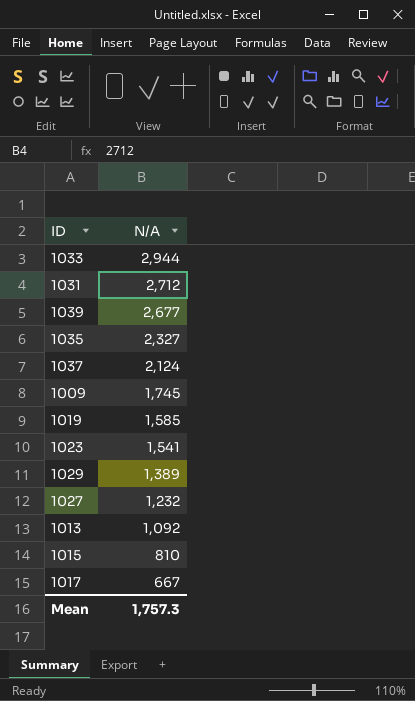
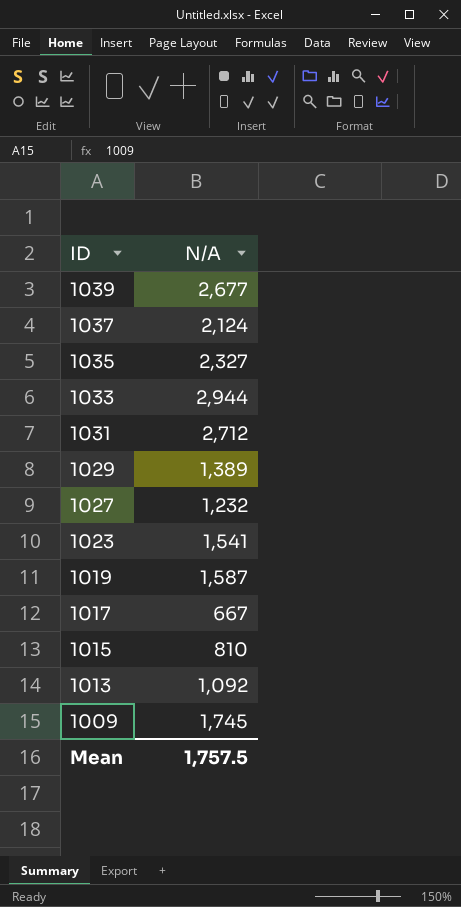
row order: N/A descending -> ID descending
1019 | N/A: 1,585 -> 1,587
Mean | N/A: 1,757.3 -> 1,757.5

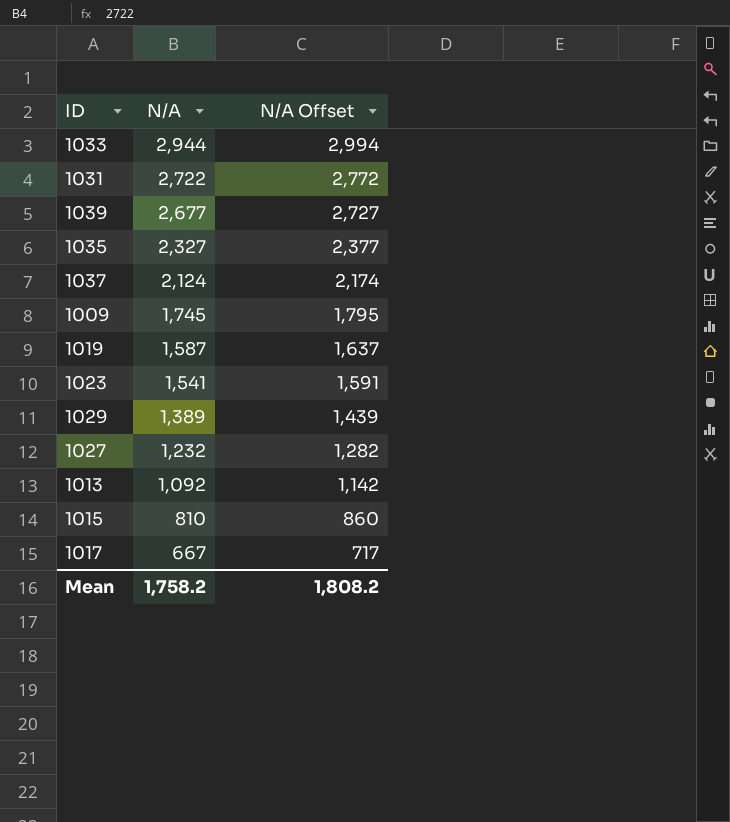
row order: ID descending -> N/A descending
column N/A Offset | formula: none -> [N/A] + 50
1031 | N/A: 2,712 -> 2,722
Mean | N/A: 1,757.5 -> 1,758.2

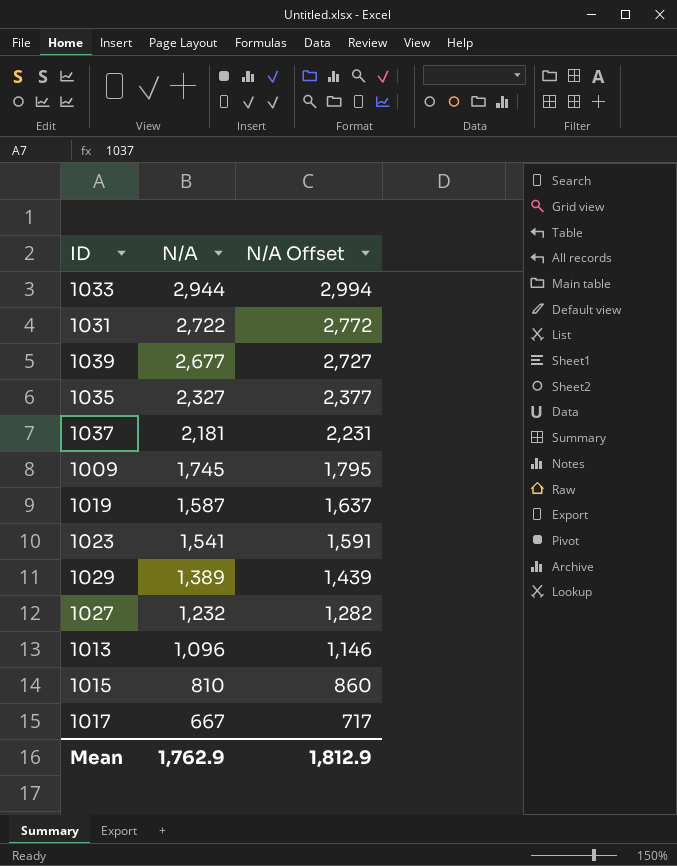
1037 | N/A: 2,124 -> 2,181
1037 | N/A Offset: 2,174 -> 2,231
1013 | N/A: 1,092 -> 1,096
1013 | N/A Offset: 1,142 -> 1,146
Mean | N/A: 1,758.2 -> 1,762.9
Mean | N/A Offset: 1,808.2 -> 1,812.9

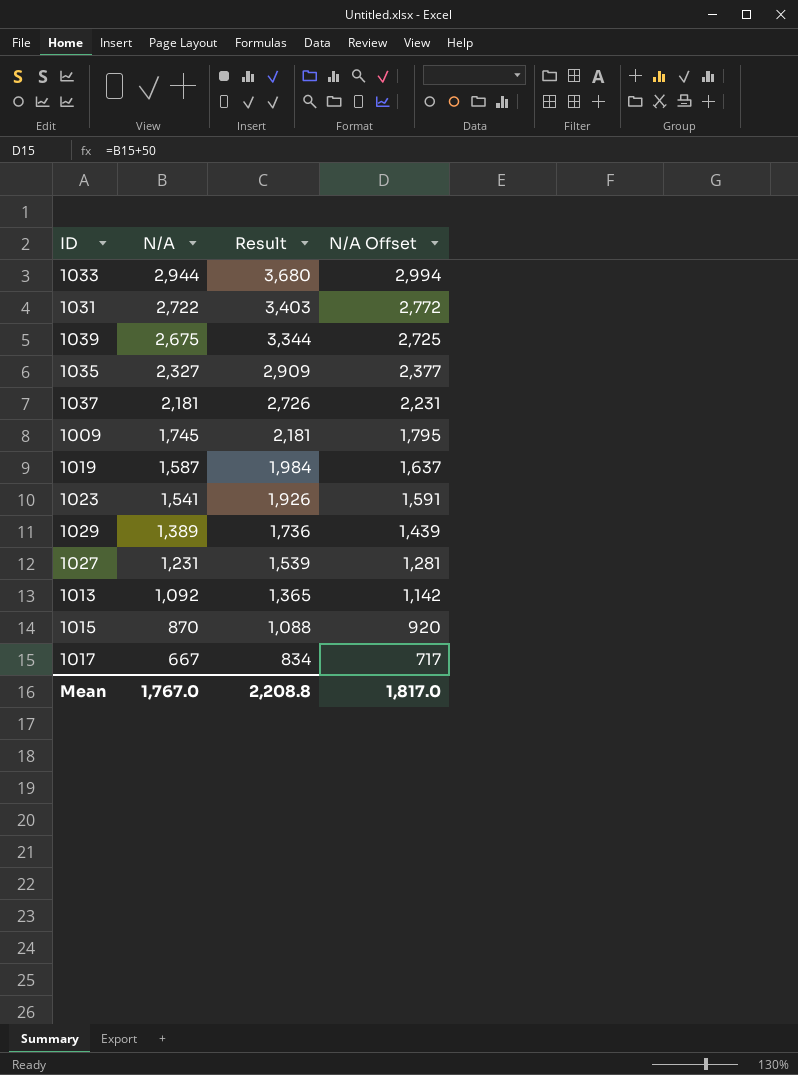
column Result | formula: none -> [N/A] * 1.25
1039 | N/A: 2,677 -> 2,675
1039 | N/A Offset: 2,727 -> 2,725
1027 | N/A: 1,232 -> 1,231
1027 | N/A Offset: 1,282 -> 1,281
1013 | N/A: 1,096 -> 1,092
1013 | N/A Offset: 1,146 -> 1,142
1015 | N/A: 810 -> 870
1015 | N/A Offset: 860 -> 920
Mean | N/A: 1,762.9 -> 1,767.0
Mean | N/A Offset: 1,812.9 -> 1,817.0

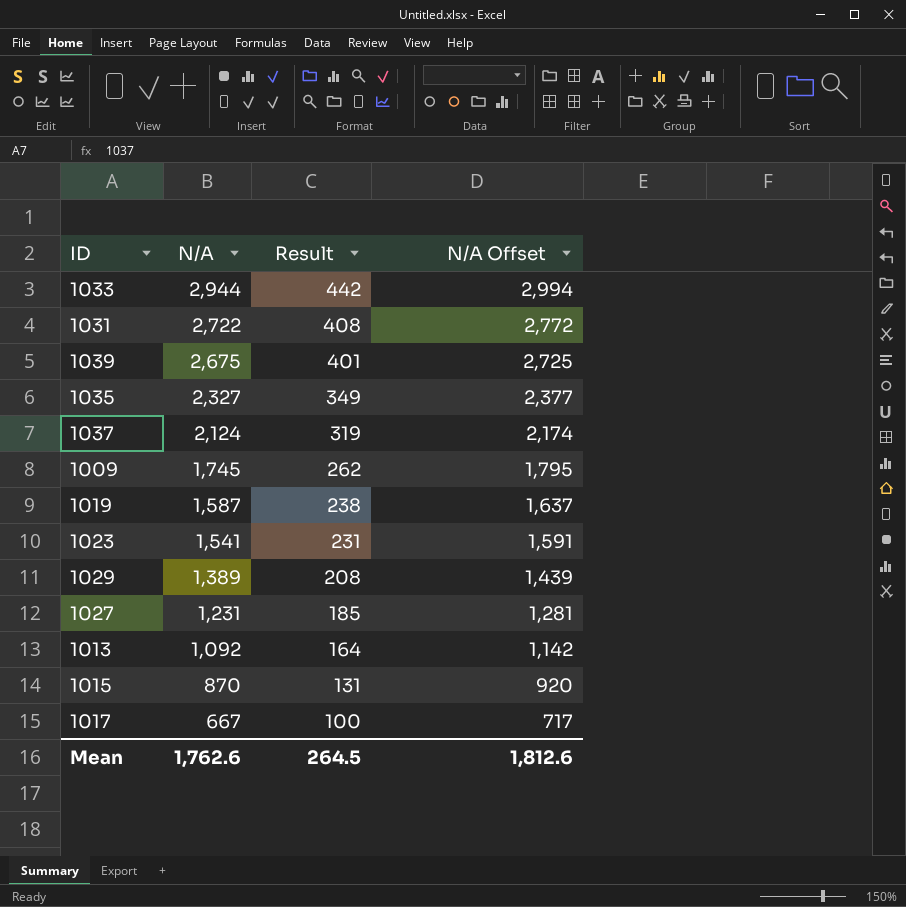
column Result | formula: [N/A] * 1.25 -> [N/A] * 0.15
1037 | N/A: 2,181 -> 2,124
1037 | N/A Offset: 2,231 -> 2,174
Mean | N/A: 1,767.0 -> 1,762.6
Mean | Result: 2,208.8 -> 264.5
Mean | N/A Offset: 1,817.0 -> 1,812.6

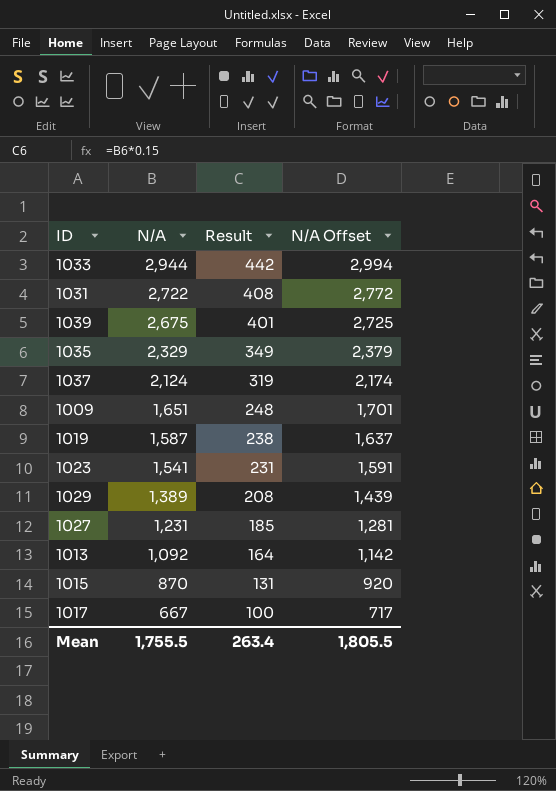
1035 | N/A: 2,327 -> 2,329
1035 | N/A Offset: 2,377 -> 2,379
1009 | N/A: 1,745 -> 1,651
1009 | Result: 262 -> 248
1009 | N/A Offset: 1,795 -> 1,701
Mean | N/A: 1,762.6 -> 1,755.5
Mean | Result: 264.5 -> 263.4
Mean | N/A Offset: 1,812.6 -> 1,805.5

